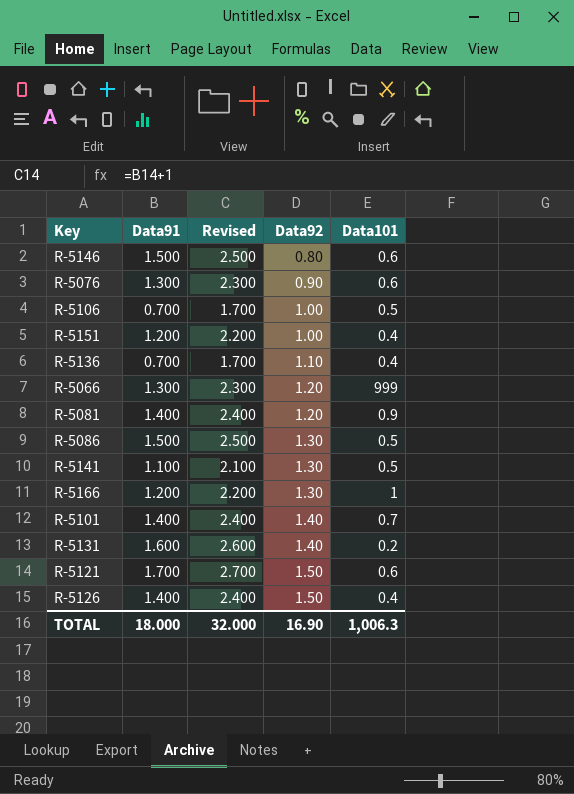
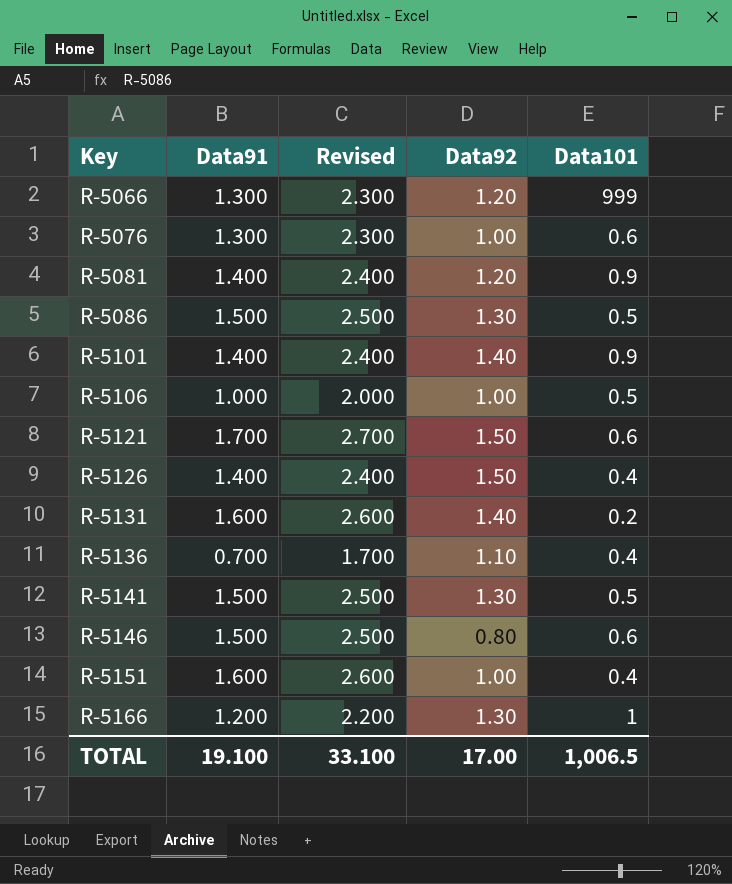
row order: Data92 ascending -> Key ascending
R-5076 | Data92: 0.90 -> 1.00
R-5101 | Data101: 0.7 -> 0.9
R-5106 | Data91: 0.700 -> 1.000
R-5106 | Revised: 1.700 -> 2.000
R-5141 | Data91: 1.100 -> 1.500
R-5141 | Revised: 2.100 -> 2.500
R-5151 | Data91: 1.200 -> 1.600
R-5151 | Revised: 2.200 -> 2.600
TOTAL | Data91: 18.000 -> 19.100
TOTAL | Revised: 32.000 -> 33.100
TOTAL | Data92: 16.90 -> 17.00
TOTAL | Data101: 1,006.3 -> 1,006.5

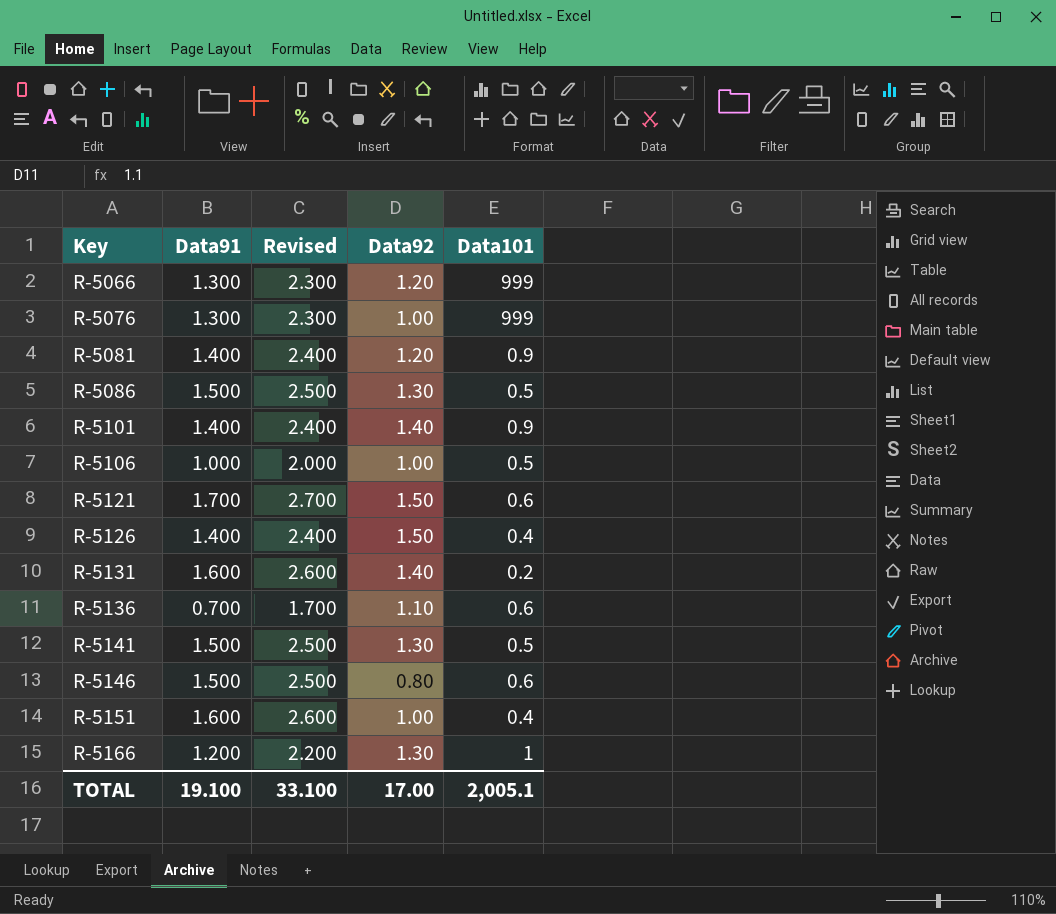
R-5076 | Data101: 0.6 -> 999
R-5136 | Data101: 0.4 -> 0.6
TOTAL | Data101: 1,006.5 -> 2,005.1

